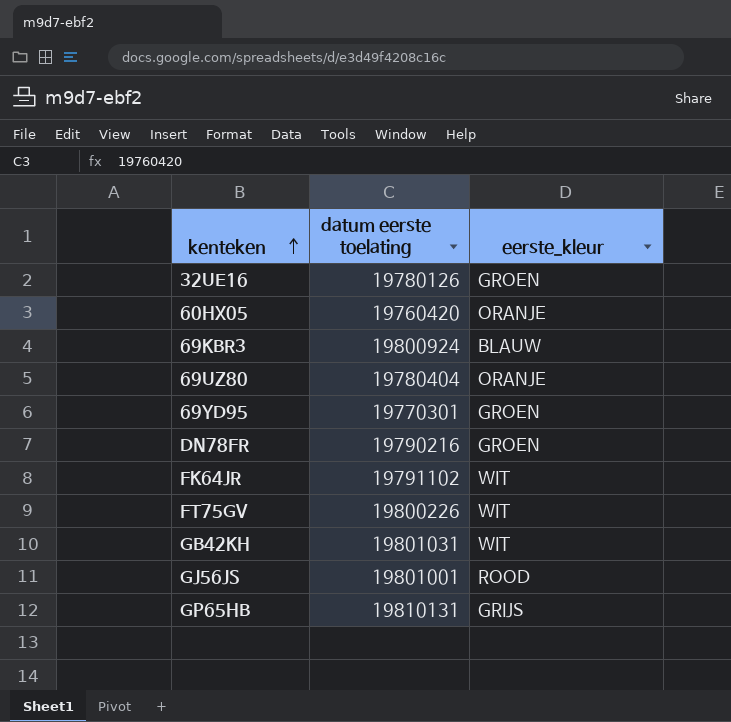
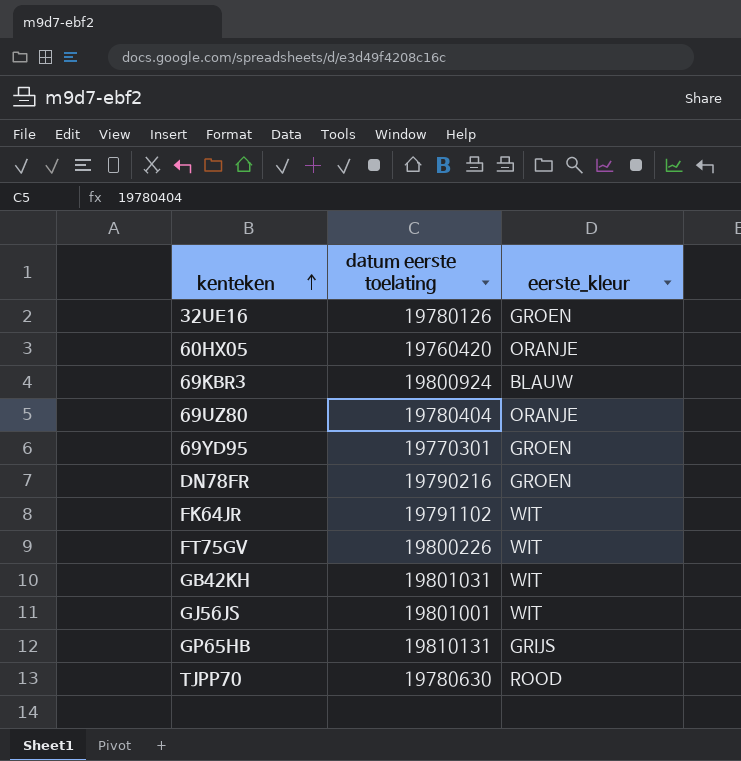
GJ56JS | eerste_kleur: ROOD -> WIT
row TJPP70: none -> 19780630 | ROOD

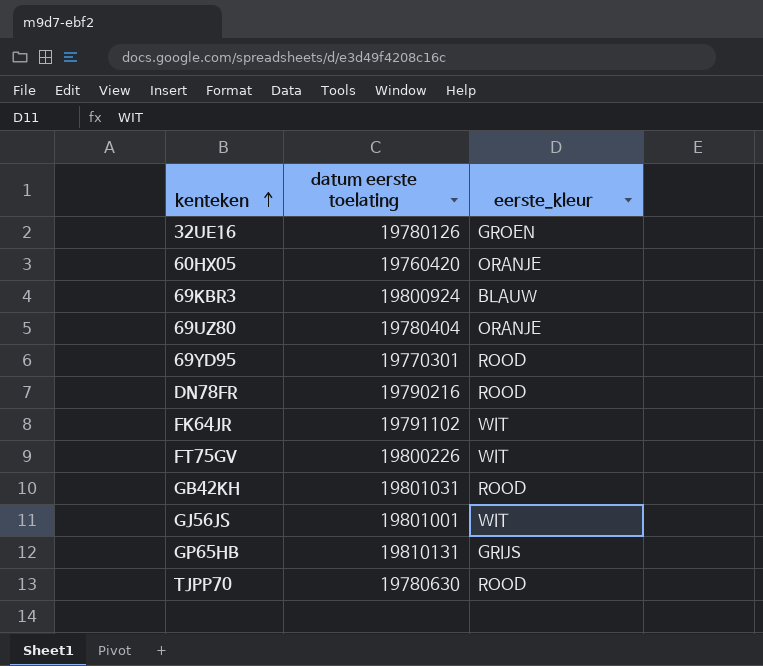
69YD95 | eerste_kleur: GROEN -> ROOD
DN78FR | eerste_kleur: GROEN -> ROOD
GB42KH | eerste_kleur: WIT -> ROOD

